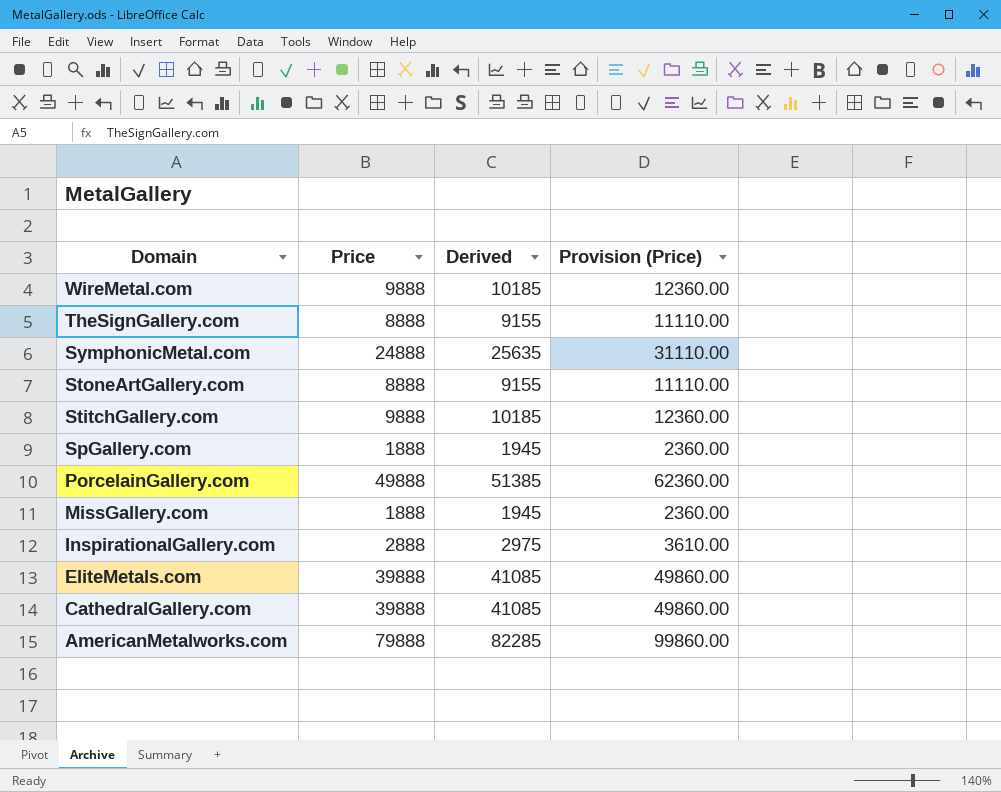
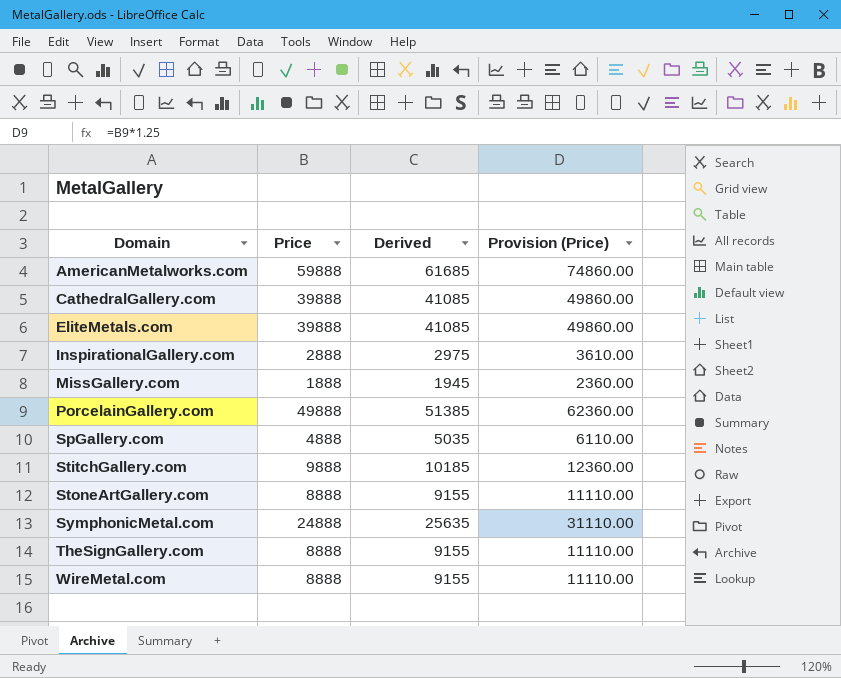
row order: Domain descending -> Domain ascending
AmericanMetalworks.com | Price: 79888 -> 59888
AmericanMetalworks.com | Derived: 82285 -> 61685
AmericanMetalworks.com | Provision (Price): 99860.00 -> 74860.00
SpGallery.com | Price: 1888 -> 4888
SpGallery.com | Derived: 1945 -> 5035
SpGallery.com | Provision (Price): 2360.00 -> 6110.00
WireMetal.com | Price: 9888 -> 8888
WireMetal.com | Derived: 10185 -> 9155
WireMetal.com | Provision (Price): 12360.00 -> 11110.00

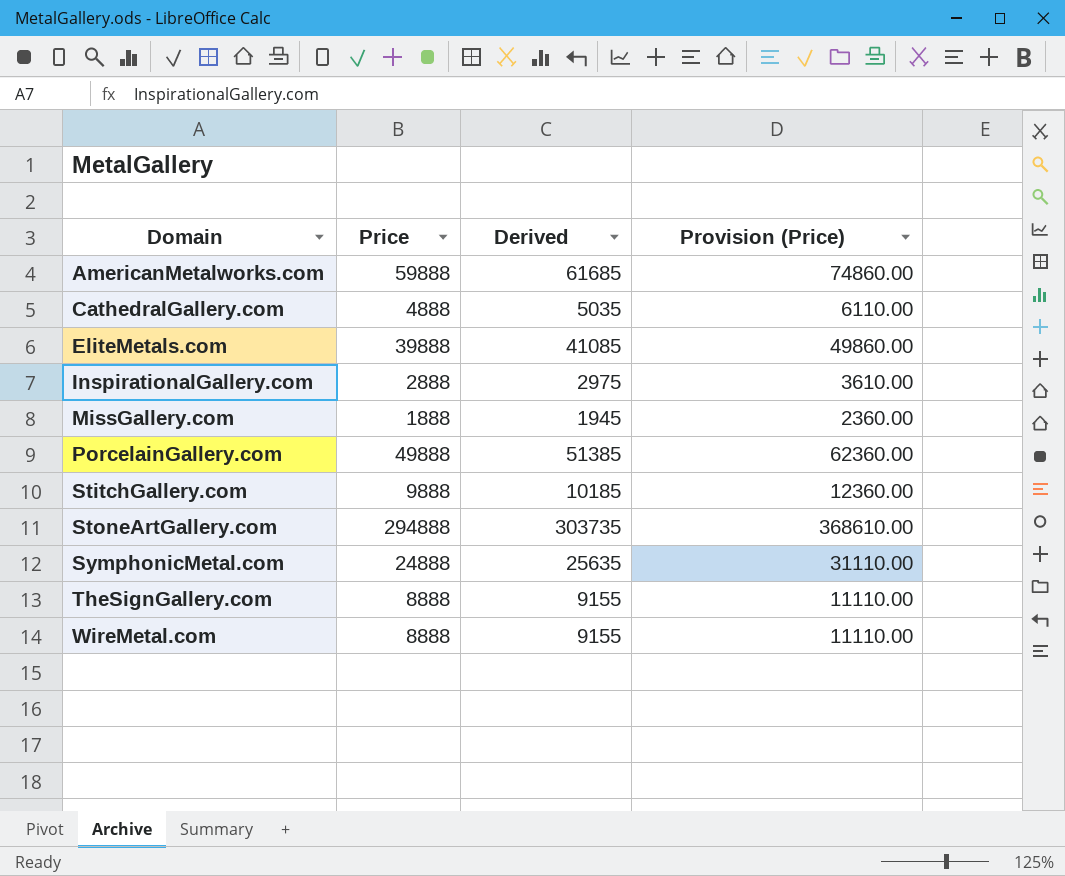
row SpGallery.com: 4888 | 5035 | 6110.00 -> none
CathedralGallery.com | Price: 39888 -> 4888
CathedralGallery.com | Derived: 41085 -> 5035
CathedralGallery.com | Provision (Price): 49860.00 -> 6110.00
StoneArtGallery.com | Price: 8888 -> 294888
StoneArtGallery.com | Derived: 9155 -> 303735
StoneArtGallery.com | Provision (Price): 11110.00 -> 368610.00

